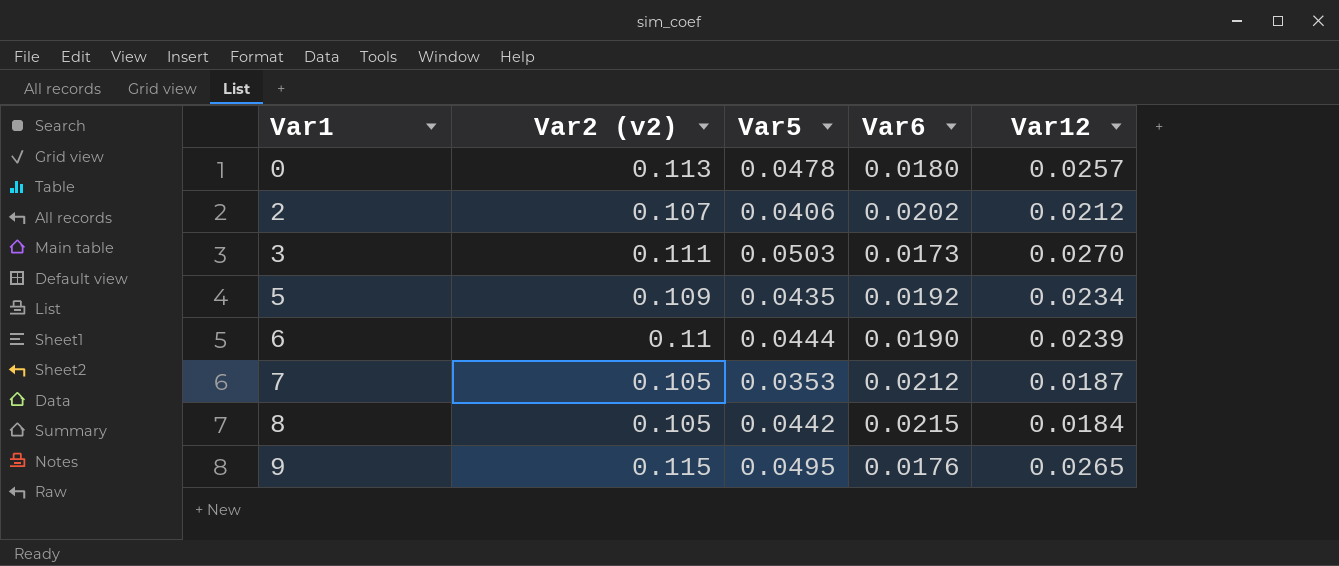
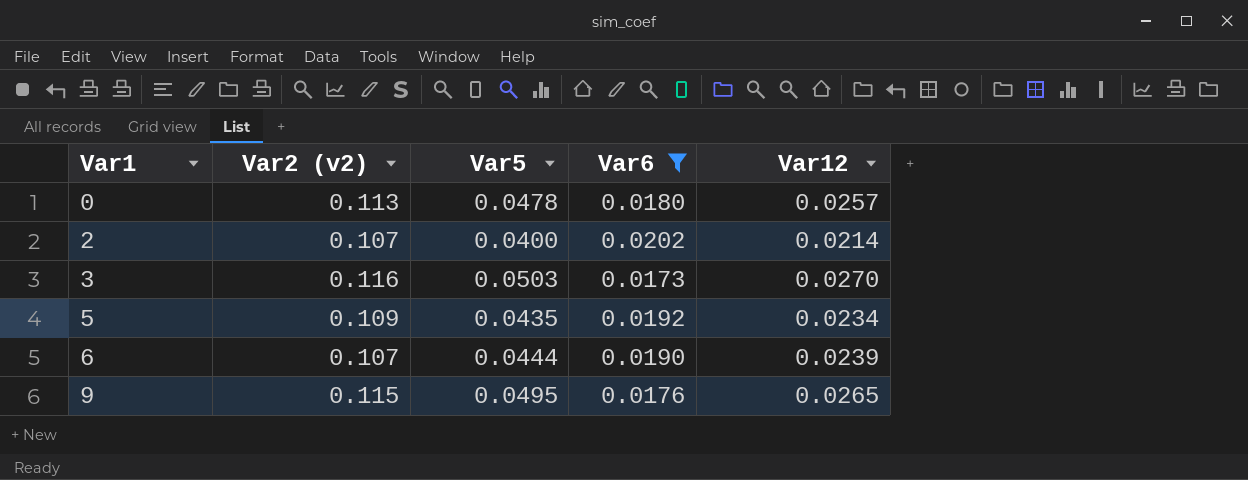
filter: none -> Var6 <= 0.0202
2 | Var5: 0.0406 -> 0.0400
2 | Var12: 0.0212 -> 0.0214
3 | Var2 (v2): 0.111 -> 0.116
6 | Var2 (v2): 0.11 -> 0.107

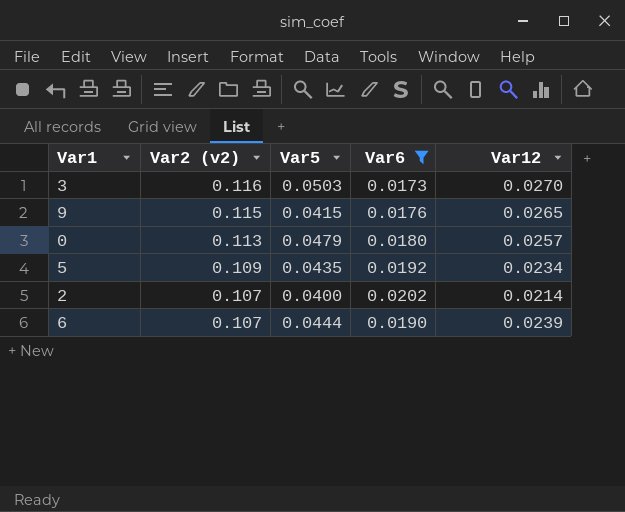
row order: Var1 ascending -> Var2 (v2) descending
9 | Var5: 0.0495 -> 0.0415
0 | Var5: 0.0478 -> 0.0479

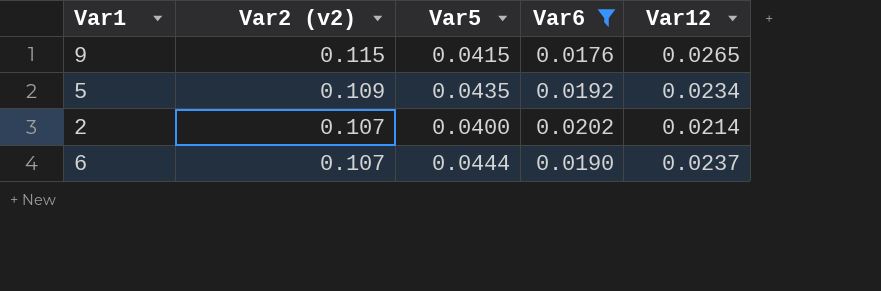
row 3: 0.116 | 0.0503 | 0.0173 | 0.0270 -> none
row 0: 0.113 | 0.0479 | 0.0180 | 0.0257 -> none
6 | Var12: 0.0239 -> 0.0237

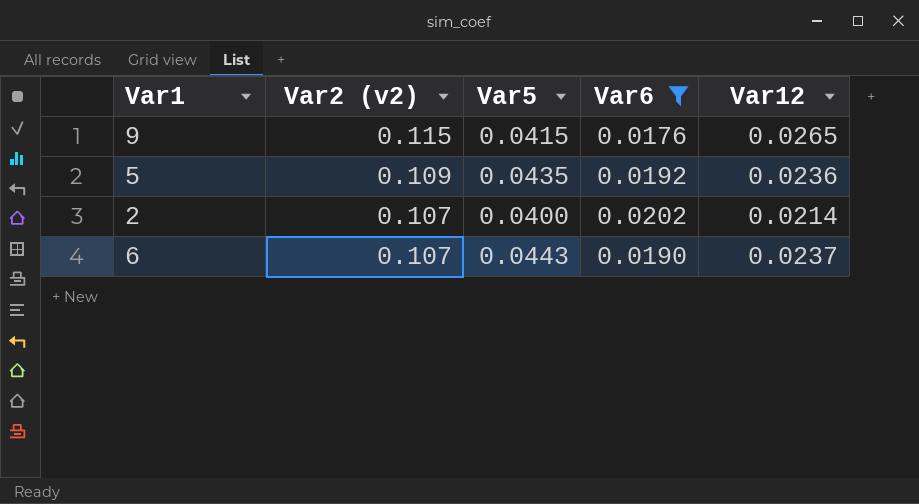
5 | Var12: 0.0234 -> 0.0236
6 | Var5: 0.0444 -> 0.0443

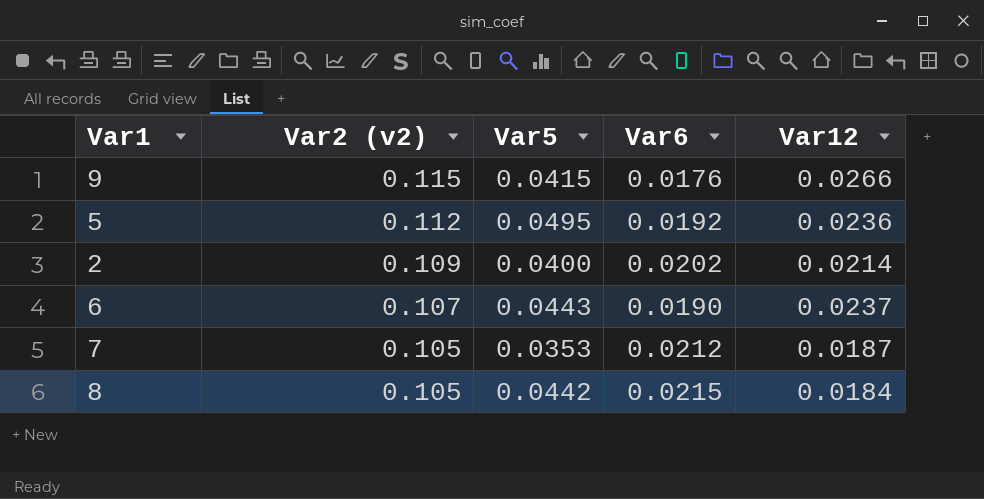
filter: Var6 <= 0.0202 -> none
9 | Var12: 0.0265 -> 0.0266
5 | Var2 (v2): 0.109 -> 0.112
5 | Var5: 0.0435 -> 0.0495
2 | Var2 (v2): 0.107 -> 0.109

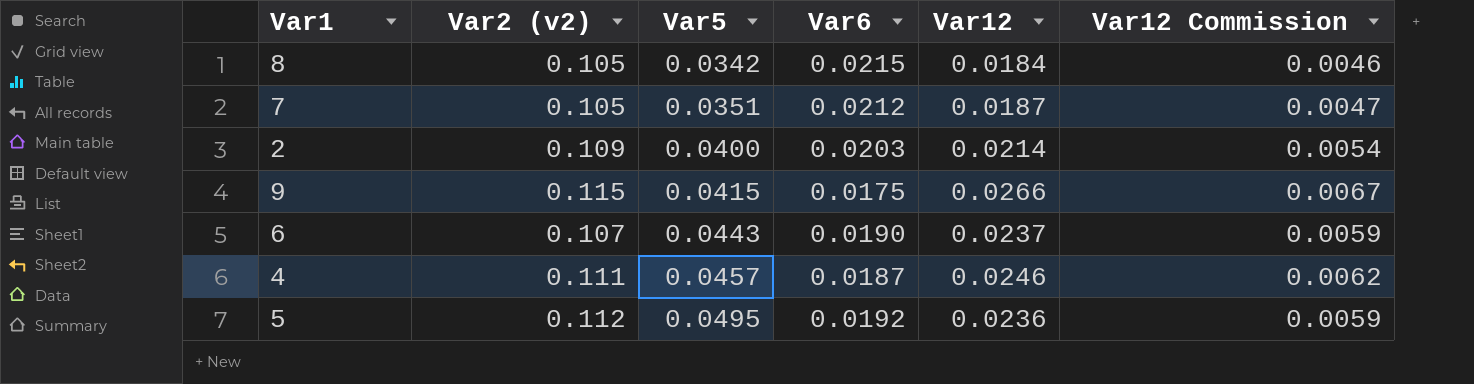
row order: Var2 (v2) descending -> Var5 ascending
column Var12 Commission | formula: none -> [Var12] * 0.25
8 | Var5: 0.0442 -> 0.0342
7 | Var5: 0.0353 -> 0.0351
2 | Var6: 0.0202 -> 0.0203
9 | Var6: 0.0176 -> 0.0175
row 4: none -> 0.111 | 0.0457 | 0.0187 | 0.0246 | 0.0062

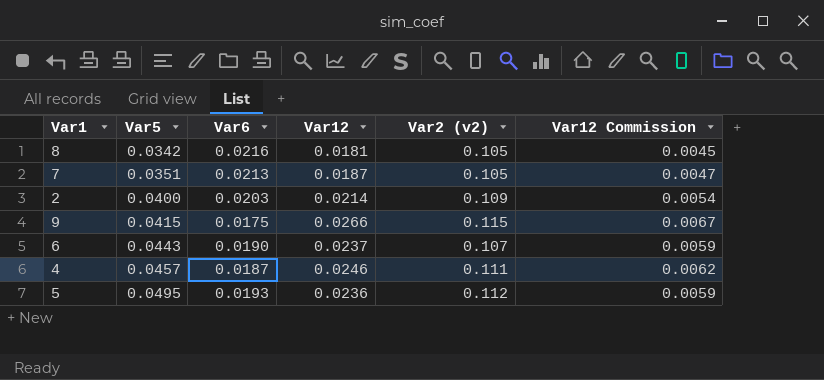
column Var2 (v2) | position: 2 -> 5
8 | Var6: 0.0215 -> 0.0216
8 | Var12: 0.0184 -> 0.0181
8 | Var12 Commission: 0.0046 -> 0.0045
7 | Var6: 0.0212 -> 0.0213
5 | Var6: 0.0192 -> 0.0193

